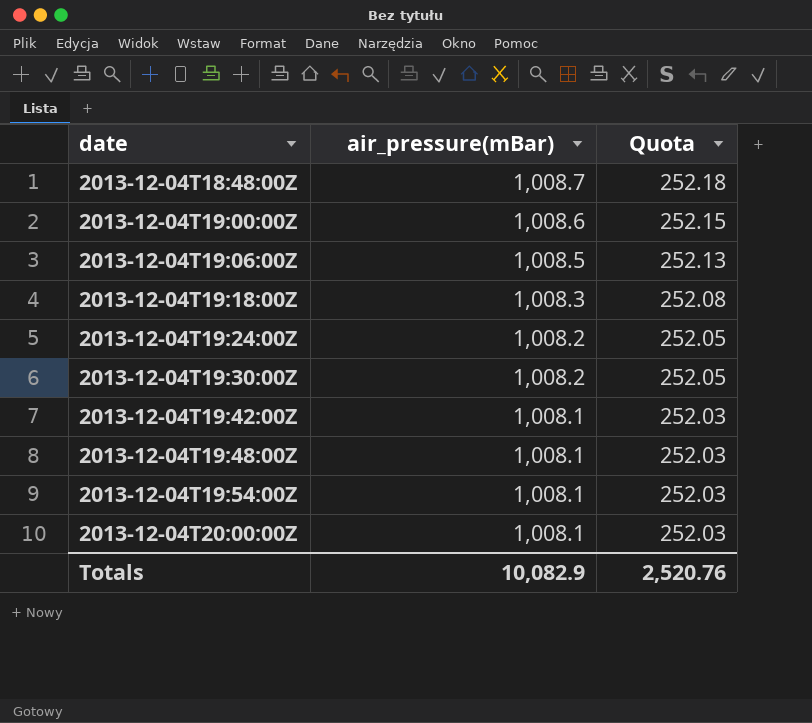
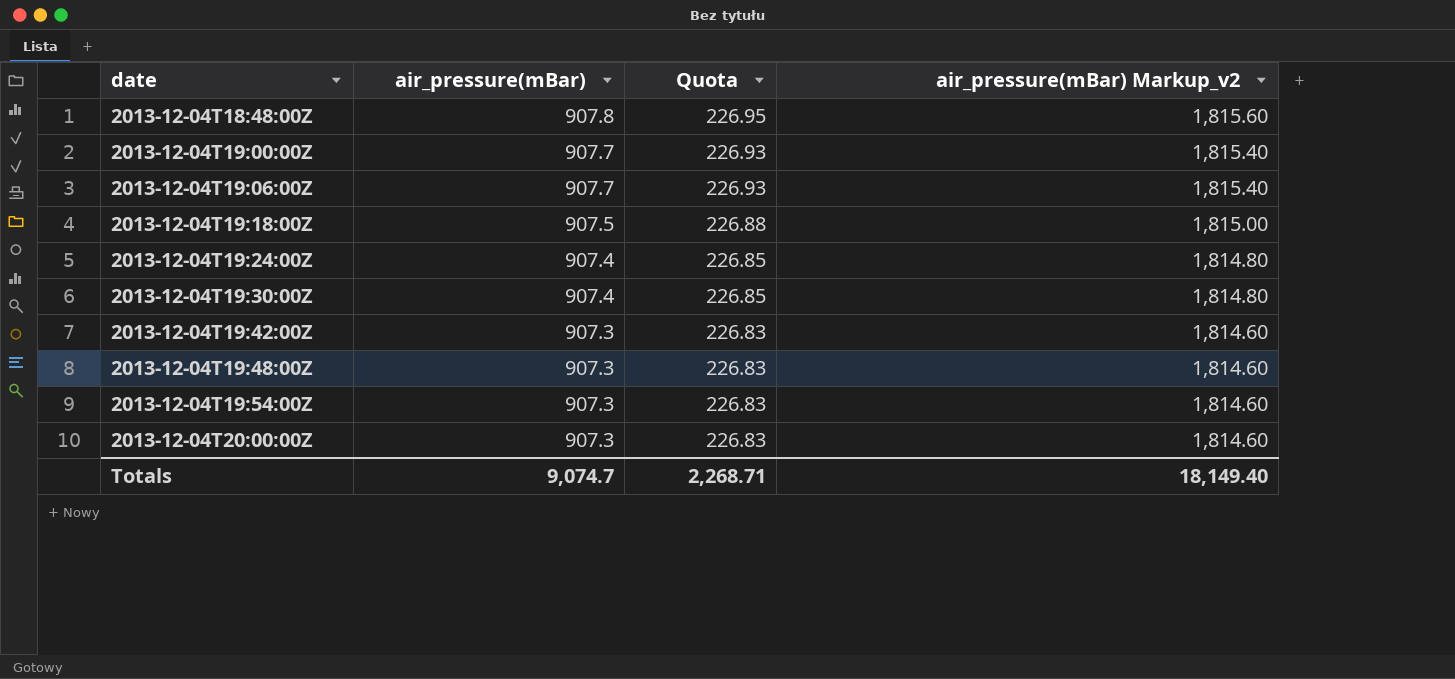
column air_pressure(mBar) Markup_v2 | formula: none -> [air_pressure(mBar)] * 2
2013-12-04T18:48:00Z | air_pressure(mBar): 1,008.7 -> 907.8
2013-12-04T18:48:00Z | Quota: 252.18 -> 226.95
2013-12-04T19:00:00Z | air_pressure(mBar): 1,008.6 -> 907.7
2013-12-04T19:00:00Z | Quota: 252.15 -> 226.93
2013-12-04T19:06:00Z | air_pressure(mBar): 1,008.5 -> 907.7
2013-12-04T19:06:00Z | Quota: 252.13 -> 226.93
2013-12-04T19:18:00Z | air_pressure(mBar): 1,008.3 -> 907.5
2013-12-04T19:18:00Z | Quota: 252.08 -> 226.88
2013-12-04T19:24:00Z | air_pressure(mBar): 1,008.2 -> 907.4
2013-12-04T19:24:00Z | Quota: 252.05 -> 226.85
2013-12-04T19:30:00Z | air_pressure(mBar): 1,008.2 -> 907.4
2013-12-04T19:30:00Z | Quota: 252.05 -> 226.85
2013-12-04T19:42:00Z | air_pressure(mBar): 1,008.1 -> 907.3
2013-12-04T19:42:00Z | Quota: 252.03 -> 226.83
2013-12-04T19:48:00Z | air_pressure(mBar): 1,008.1 -> 907.3
2013-12-04T19:48:00Z | Quota: 252.03 -> 226.83
2013-12-04T19:54:00Z | air_pressure(mBar): 1,008.1 -> 907.3
2013-12-04T19:54:00Z | Quota: 252.03 -> 226.83
2013-12-04T20:00:00Z | air_pressure(mBar): 1,008.1 -> 907.3
2013-12-04T20:00:00Z | Quota: 252.03 -> 226.83
Totals | air_pressure(mBar): 10,082.9 -> 9,074.7
Totals | Quota: 2,520.76 -> 2,268.71

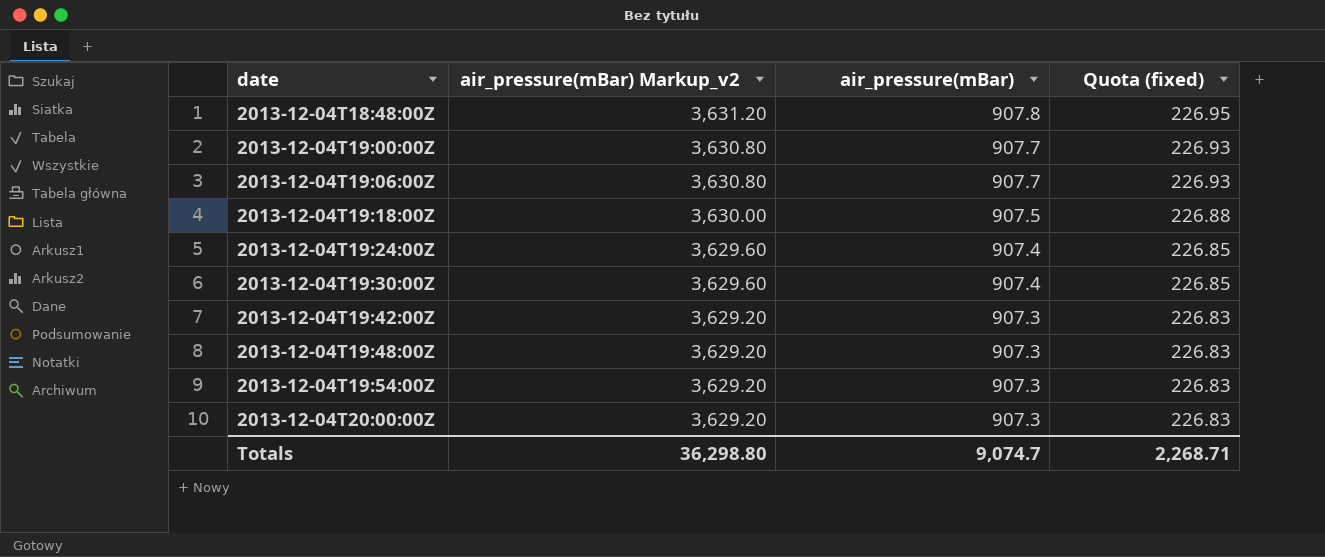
column air_pressure(mBar) Markup_v2 | formula: [air_pressure(mBar)] * 2 -> [air_pressure(mBar)] * 4
column air_pressure(mBar) Markup_v2 | position: 4 -> 2
column name: Quota -> Quota (fixed)
Totals | air_pressure(mBar) Markup_v2: 18,149.40 -> 36,298.80

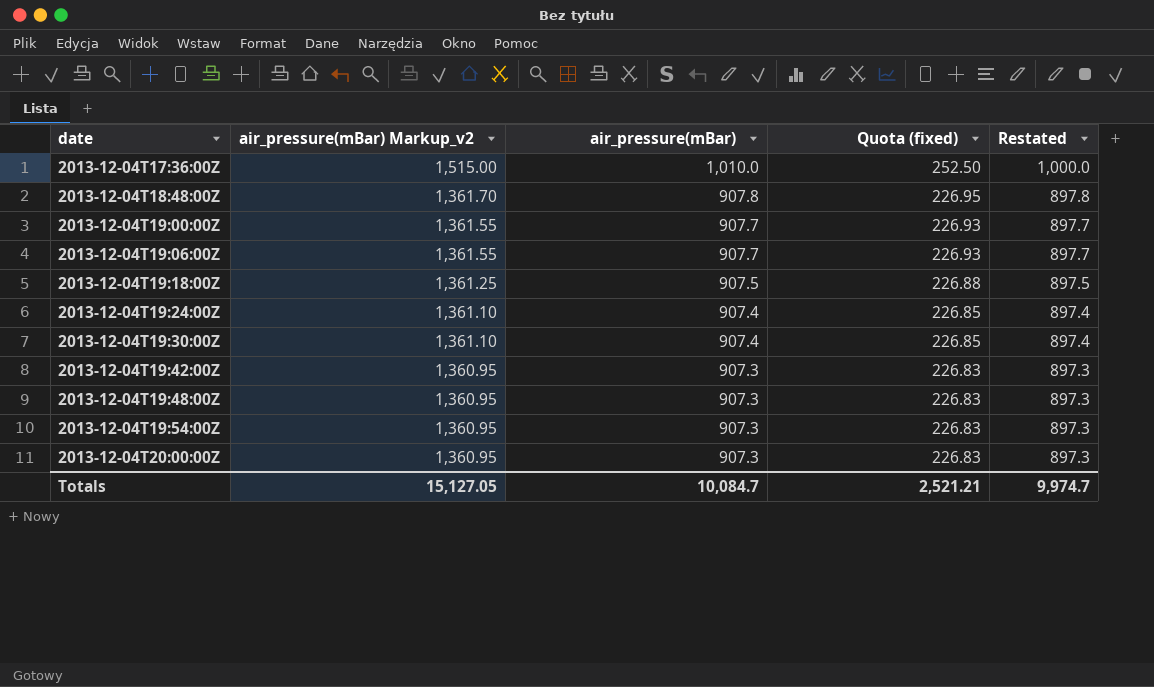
column air_pressure(mBar) Markup_v2 | formula: [air_pressure(mBar)] * 4 -> [air_pressure(mBar)] * 1.5
column Restated | formula: none -> [air_pressure(mBar)] - 10
row 2013-12-04T17:36:00Z: none -> 1,515.00 | 1,010.0 | 252.50 | 1,000.0
Totals | air_pressure(mBar) Markup_v2: 36,298.80 -> 15,127.05
Totals | air_pressure(mBar): 9,074.7 -> 10,084.7
Totals | Quota (fixed): 2,268.71 -> 2,521.21

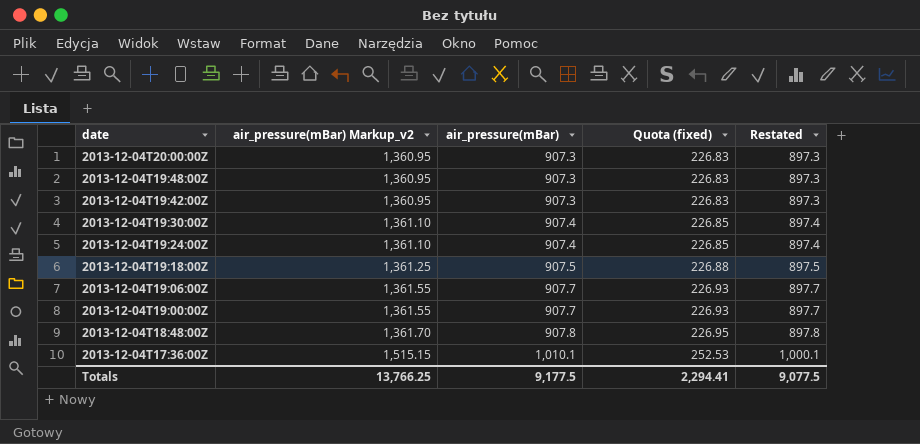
row order: date ascending -> date descending
row 2013-12-04T19:54:00Z: 1,360.95 | 907.3 | 226.83 | 897.3 -> none
2013-12-04T17:36:00Z | air_pressure(mBar) Markup_v2: 1,515.00 -> 1,515.15
2013-12-04T17:36:00Z | air_pressure(mBar): 1,010.0 -> 1,010.1
2013-12-04T17:36:00Z | Quota (fixed): 252.50 -> 252.53
2013-12-04T17:36:00Z | Restated: 1,000.0 -> 1,000.1
Totals | air_pressure(mBar) Markup_v2: 15,127.05 -> 13,766.25
Totals | air_pressure(mBar): 10,084.7 -> 9,177.5
Totals | Quota (fixed): 2,521.21 -> 2,294.41
Totals | Restated: 9,974.7 -> 9,077.5

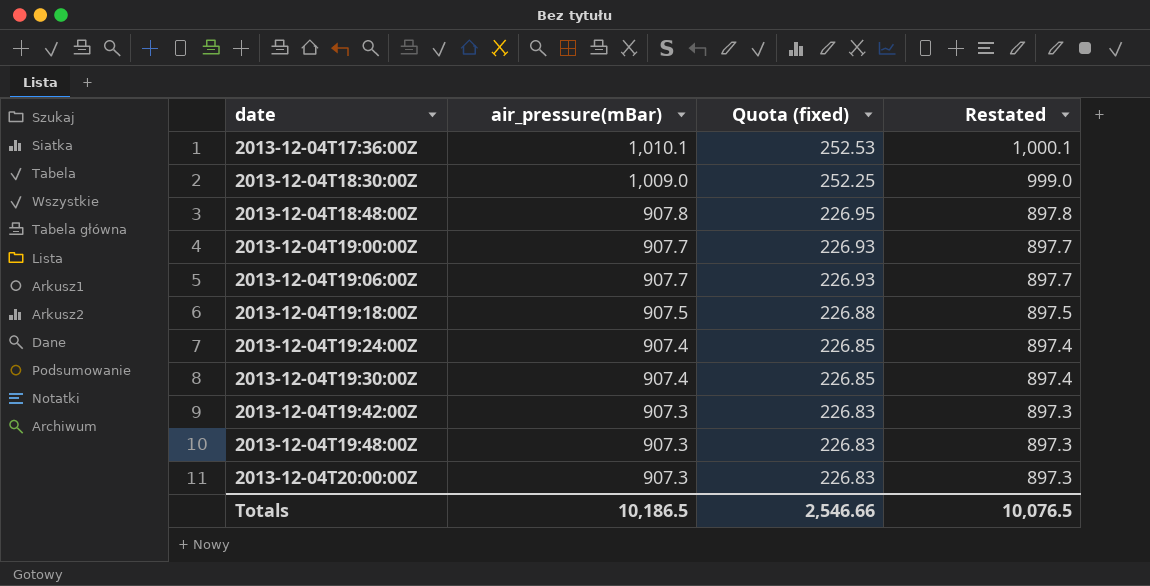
row order: date descending -> date ascending
column air_pressure(mBar) Markup_v2 | formula: [air_pressure(mBar)] * 1.5 -> none
row 2013-12-04T18:30:00Z: none -> 1,009.0 | 252.25 | 999.0
Totals | air_pressure(mBar): 9,177.5 -> 10,186.5
Totals | Quota (fixed): 2,294.41 -> 2,546.66
Totals | Restated: 9,077.5 -> 10,076.5

